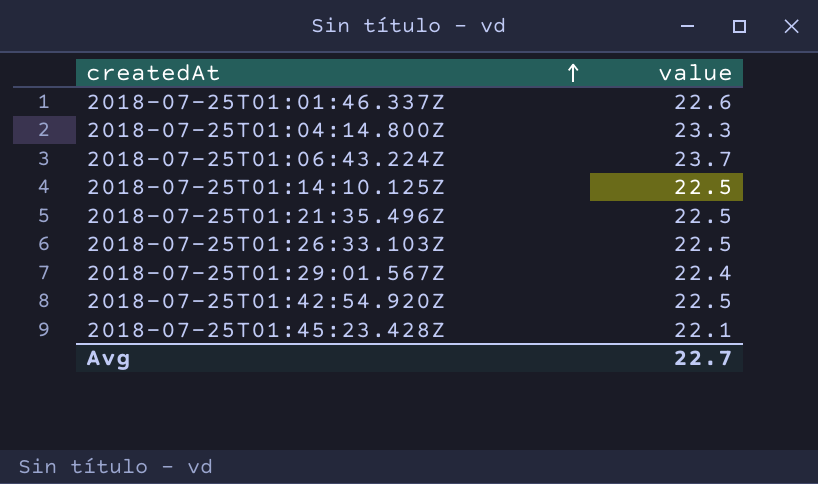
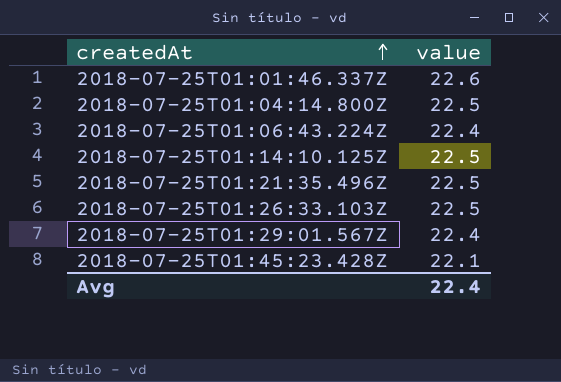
row 2018-07-25T01:42:54.920Z: 22.5 -> none
2018-07-25T01:04:14.800Z | value: 23.3 -> 22.5
2018-07-25T01:06:43.224Z | value: 23.7 -> 22.4
Avg | value: 22.7 -> 22.4

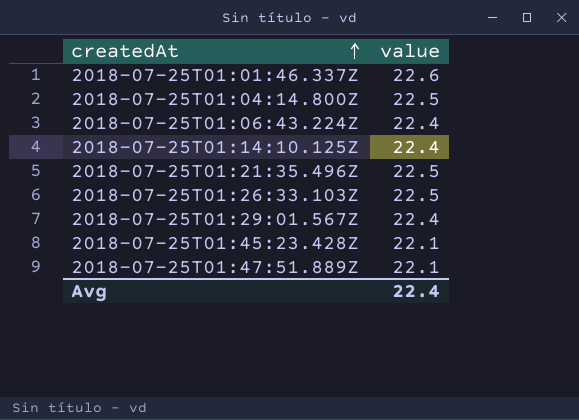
2018-07-25T01:14:10.125Z | value: 22.5 -> 22.4
row 2018-07-25T01:47:51.889Z: none -> 22.1

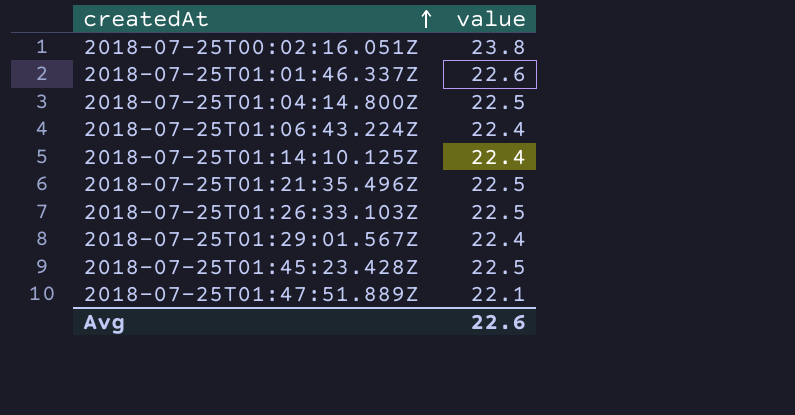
row 2018-07-25T00:02:16.051Z: none -> 23.8
2018-07-25T01:45:23.428Z | value: 22.1 -> 22.5
Avg | value: 22.4 -> 22.6

